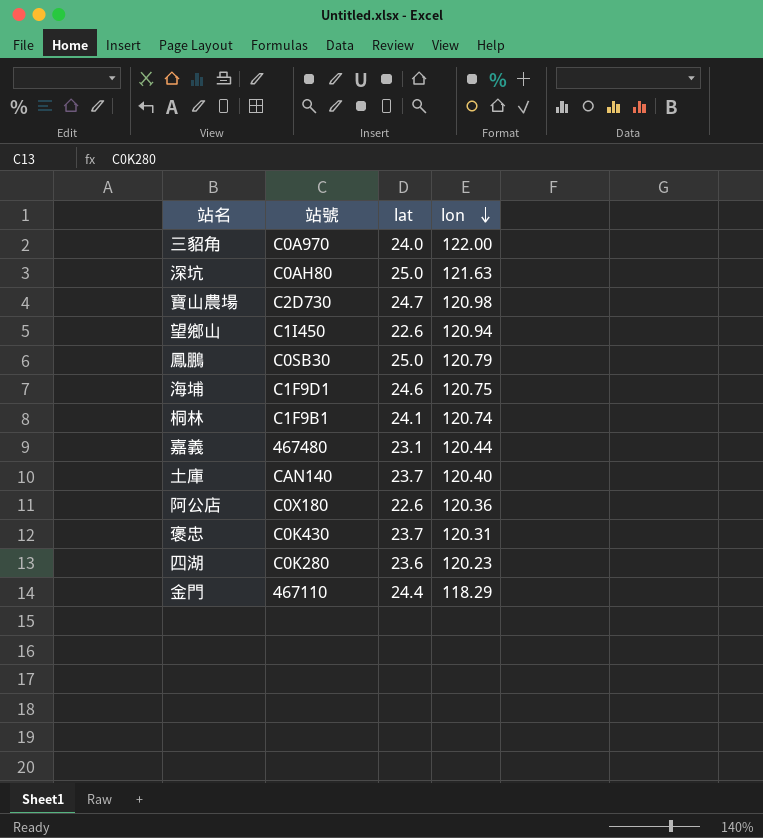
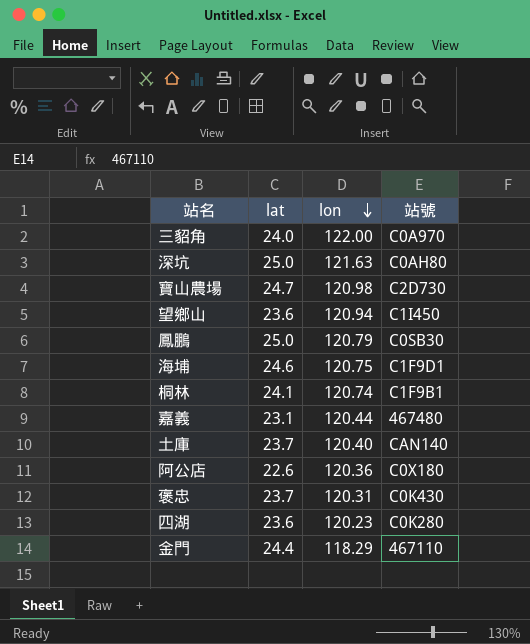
column 站號 | position: 2 -> 4
望鄉山 | lat: 22.6 -> 23.6

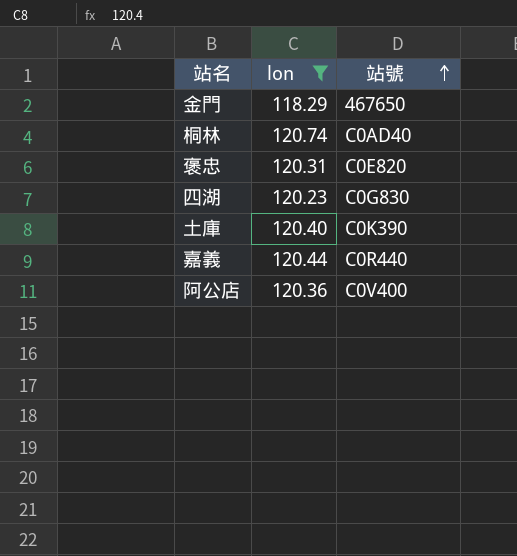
filter: none -> lon <= 120.74
row order: lon descending -> 站號 ascending
column lat | position: 2 -> none
金門 | 站號: 467110 -> 467650
桐林 | 站號: C1F9B1 -> C0AD40
褒忠 | 站號: C0K430 -> C0E820
四湖 | 站號: C0K280 -> C0G830
土庫 | 站號: CAN140 -> C0K390
嘉義 | 站號: 467480 -> C0R440
阿公店 | 站號: C0X180 -> C0V400

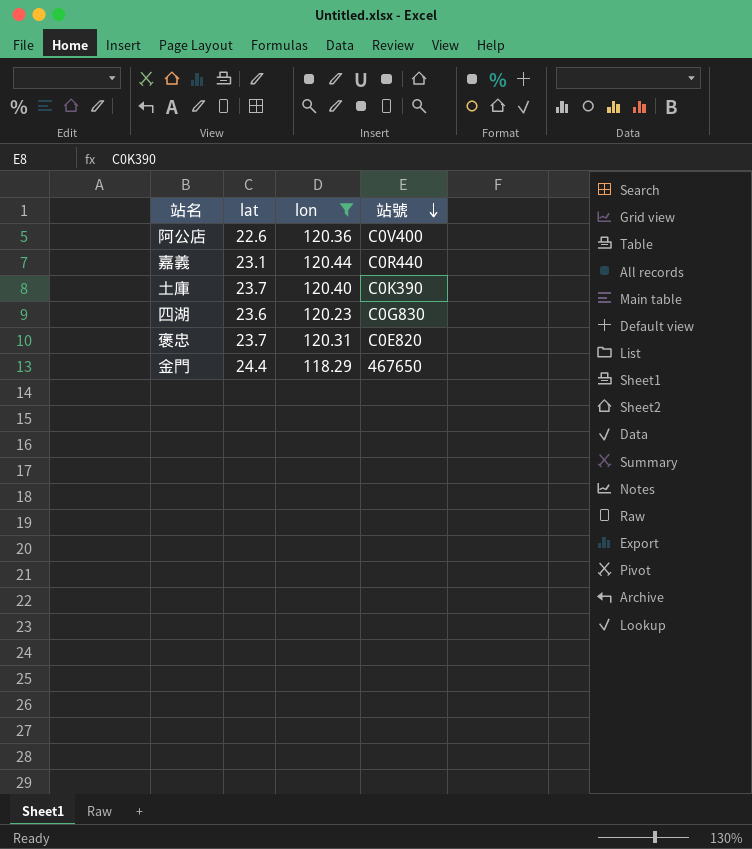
row order: 站號 ascending -> 站號 descending
column lat | position: none -> 2
row 桐林: 120.74 | C0AD40 -> none

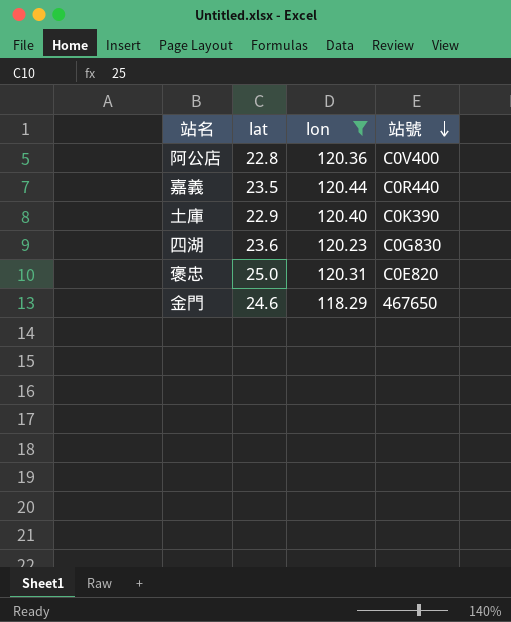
阿公店 | lat: 22.6 -> 22.8
嘉義 | lat: 23.1 -> 23.5
土庫 | lat: 23.7 -> 22.9
褒忠 | lat: 23.7 -> 25.0
金門 | lat: 24.4 -> 24.6

